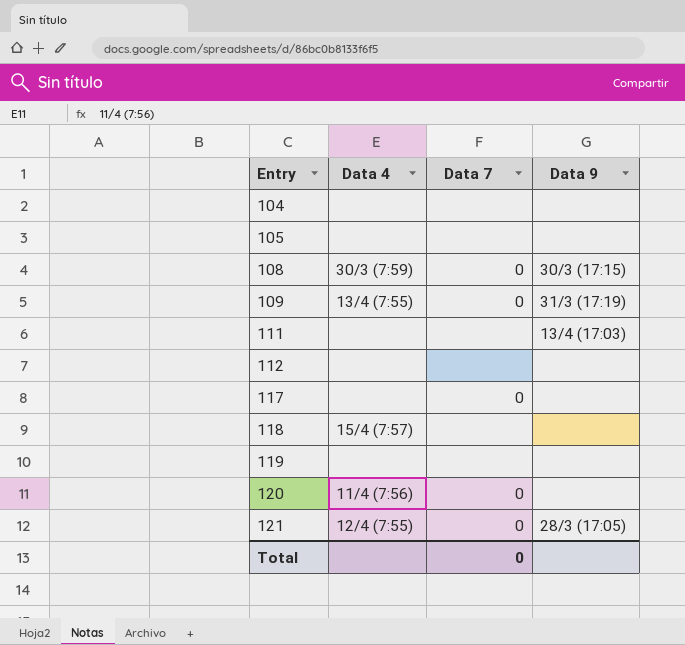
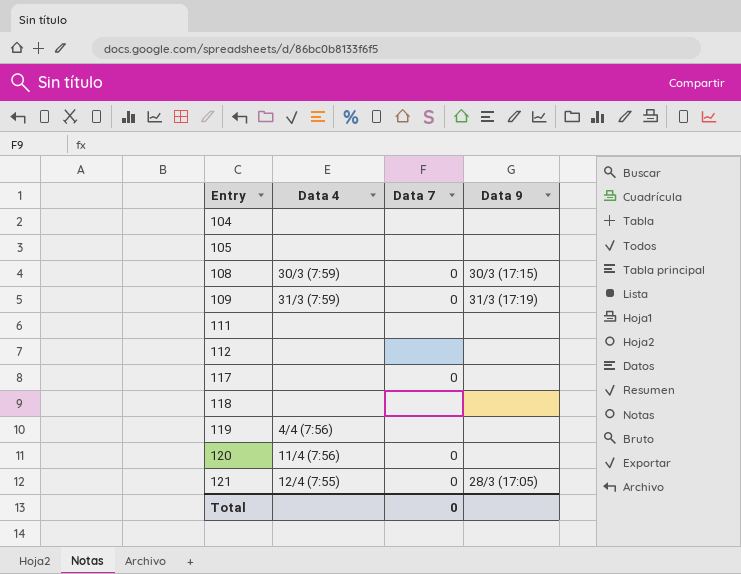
109 | Data 4: 13/4 (7:55) -> 31/3 (7:59)
111 | Data 9: 13/4 (17:03) -> none
118 | Data 4: 15/4 (7:57) -> none
119 | Data 4: none -> 4/4 (7:56)

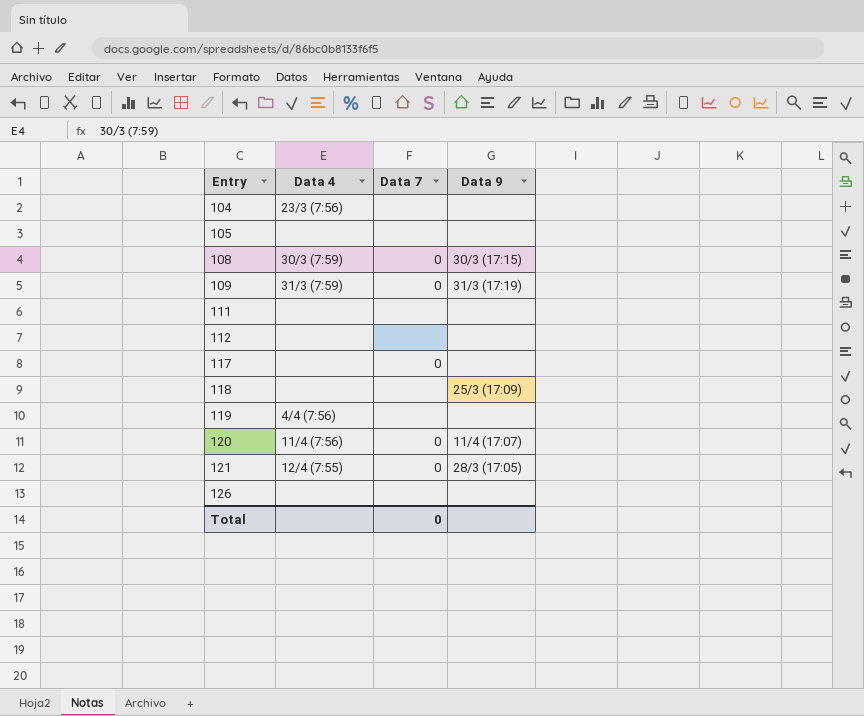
104 | Data 4: none -> 23/3 (7:56)
118 | Data 9: none -> 25/3 (17:09)
120 | Data 9: none -> 11/4 (17:07)
row 126: none -> none | none | none

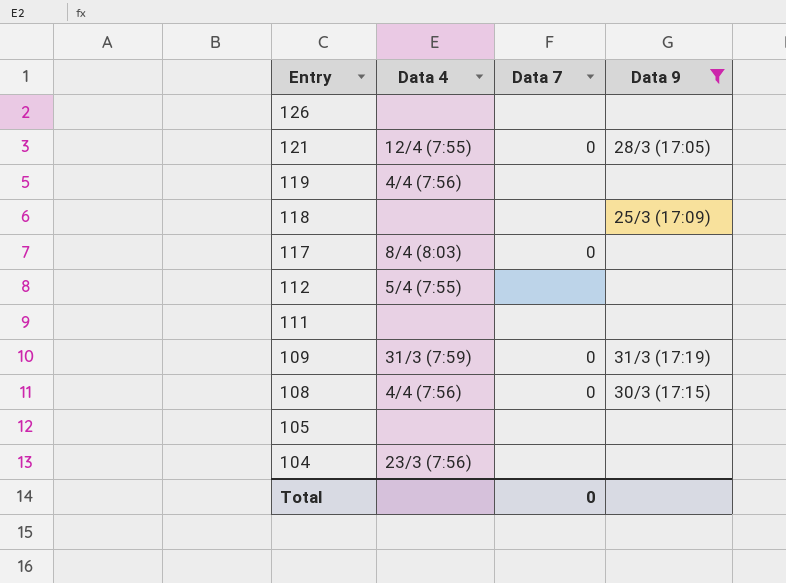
filter: none -> Data 9 != 11/4 (17:07)
row order: Entry ascending -> Entry descending
117 | Data 4: none -> 8/4 (8:03)
112 | Data 4: none -> 5/4 (7:55)
108 | Data 4: 30/3 (7:59) -> 4/4 (7:56)

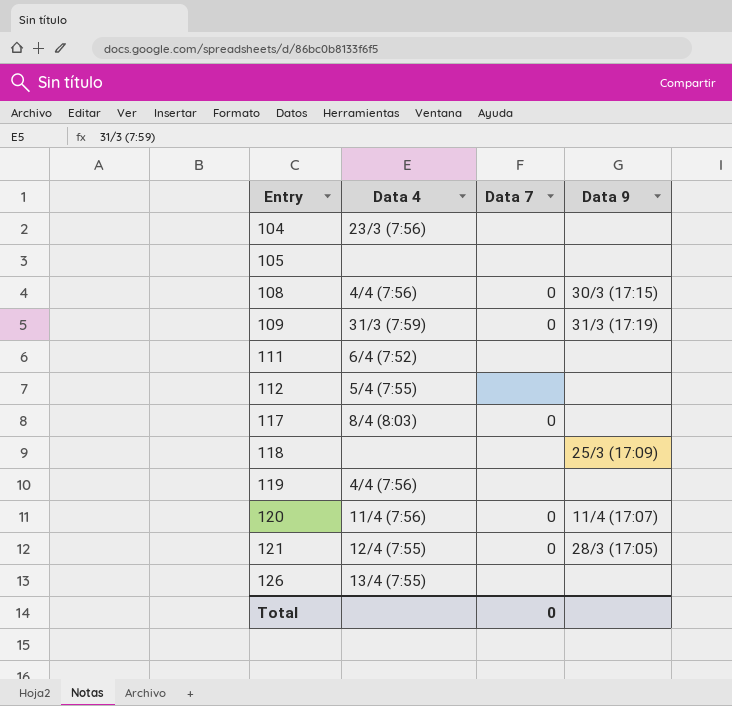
filter: Data 9 != 11/4 (17:07) -> none
row order: Entry descending -> Entry ascending
111 | Data 4: none -> 6/4 (7:52)
126 | Data 4: none -> 13/4 (7:55)

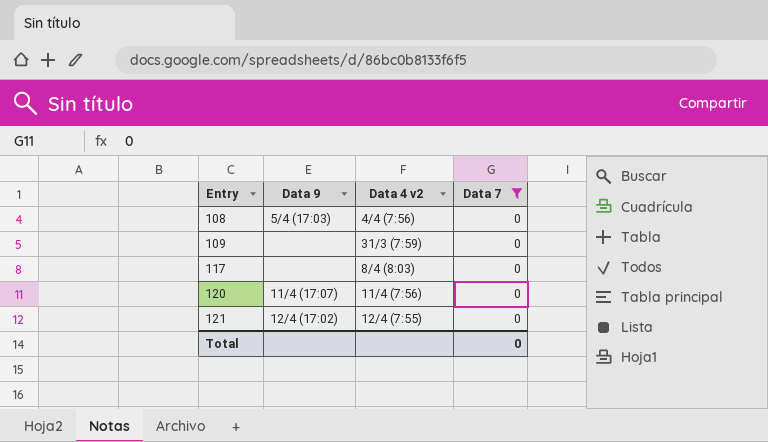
filter: none -> Data 7 = 0
column Data 9 | position: 4 -> 2
column name: Data 4 -> Data 4 v2
108 | Data 9: 30/3 (17:15) -> 5/4 (17:03)
109 | Data 9: 31/3 (17:19) -> none
121 | Data 9: 28/3 (17:05) -> 12/4 (17:02)

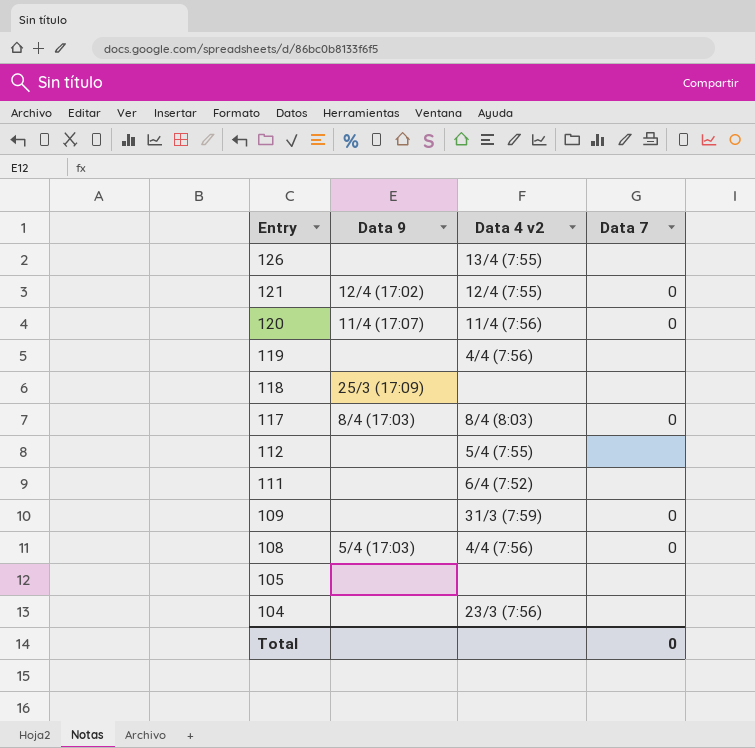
filter: Data 7 = 0 -> none
row order: Entry ascending -> Entry descending
117 | Data 9: none -> 8/4 (17:03)

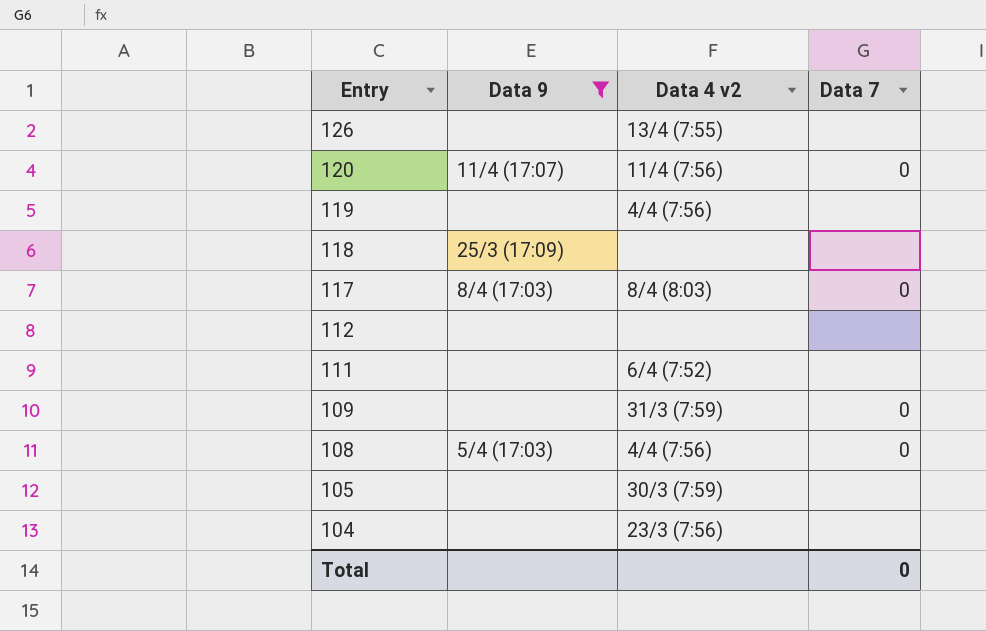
filter: none -> Data 9 != 12/4 (17:02)
112 | Data 4 v2: 5/4 (7:55) -> none
105 | Data 4 v2: none -> 30/3 (7:59)

